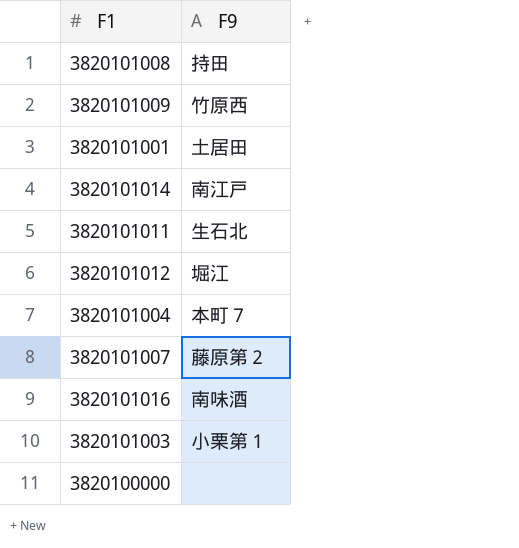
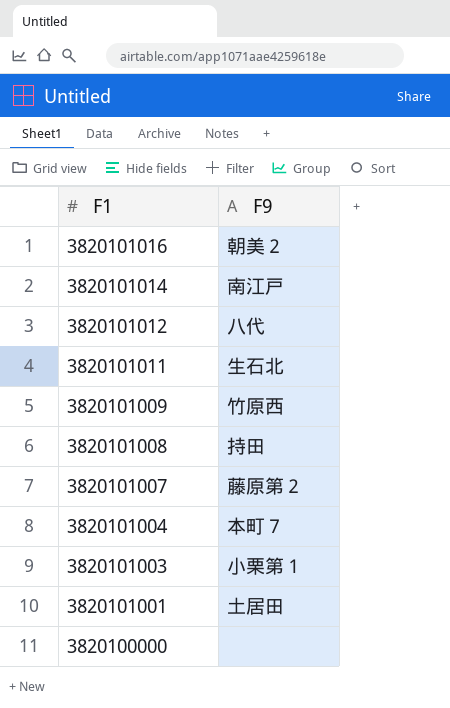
row order: none -> F1 descending
3820101016 | F9: 南味酒 -> 朝美２
3820101012 | F9: 堀江 -> 八代

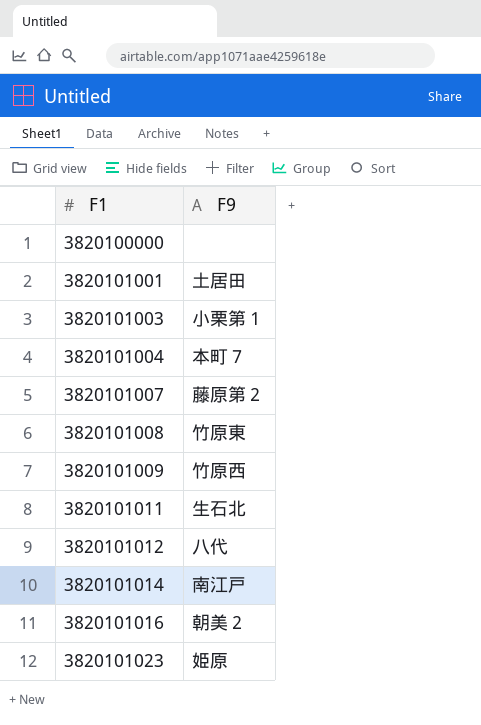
row order: F1 descending -> F1 ascending
3820101008 | F9: 持田 -> 竹原東
row 3820101023: none -> 姫原

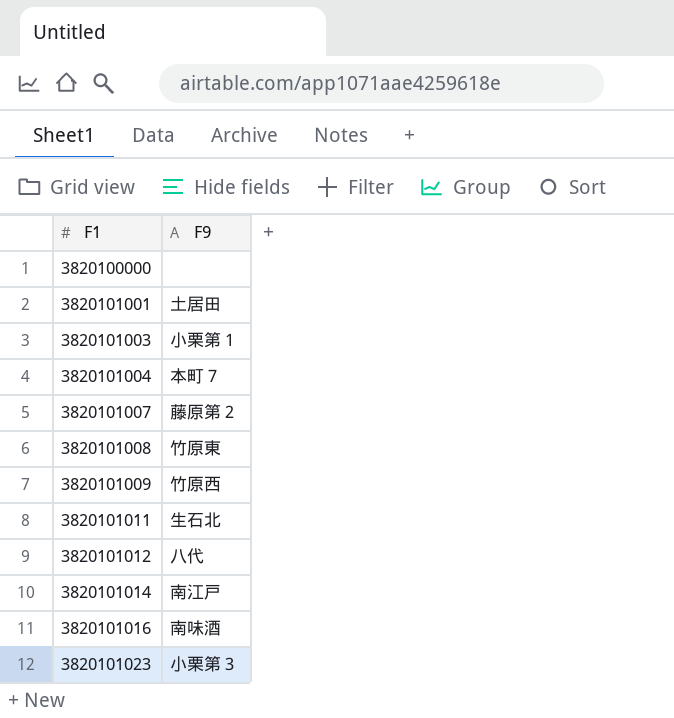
3820101016 | F9: 朝美２ -> 南味酒
3820101023 | F9: 姫原 -> 小栗第３

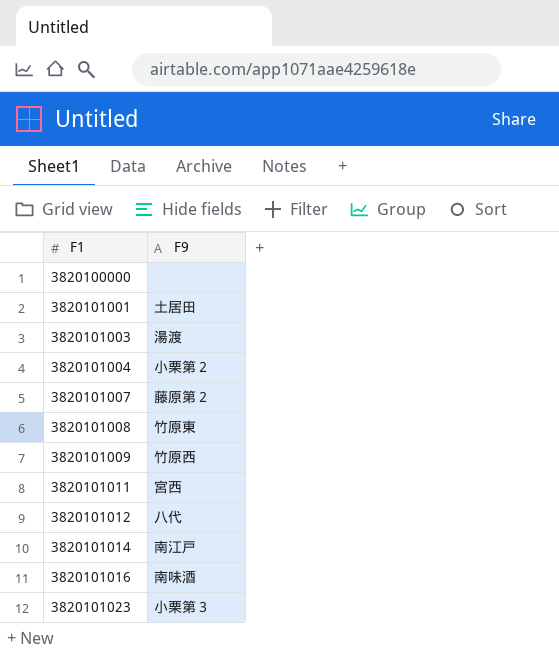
3820101003 | F9: 小栗第１ -> 湯渡
3820101004 | F9: 本町７ -> 小栗第２
3820101011 | F9: 生石北 -> 宮西

